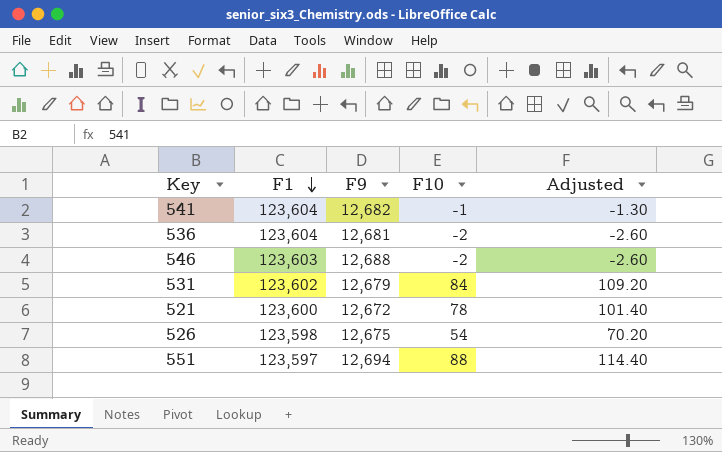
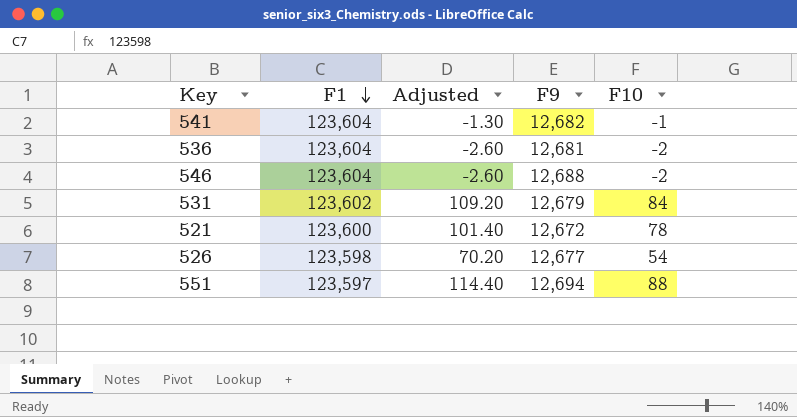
column Adjusted | position: 5 -> 3
546 | F1: 123,603 -> 123,604
526 | F9: 12,675 -> 12,677

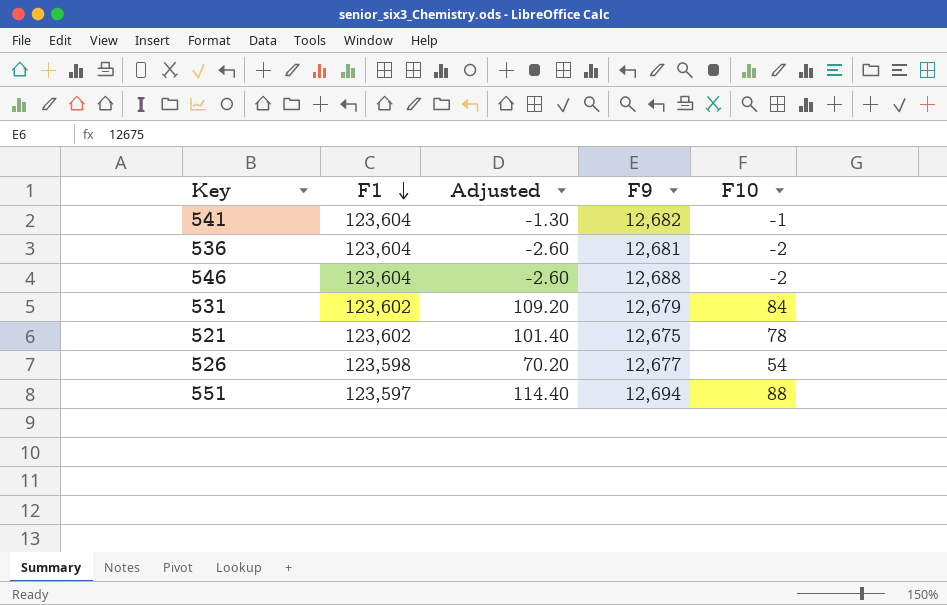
521 | F1: 123,600 -> 123,602
521 | F9: 12,672 -> 12,675

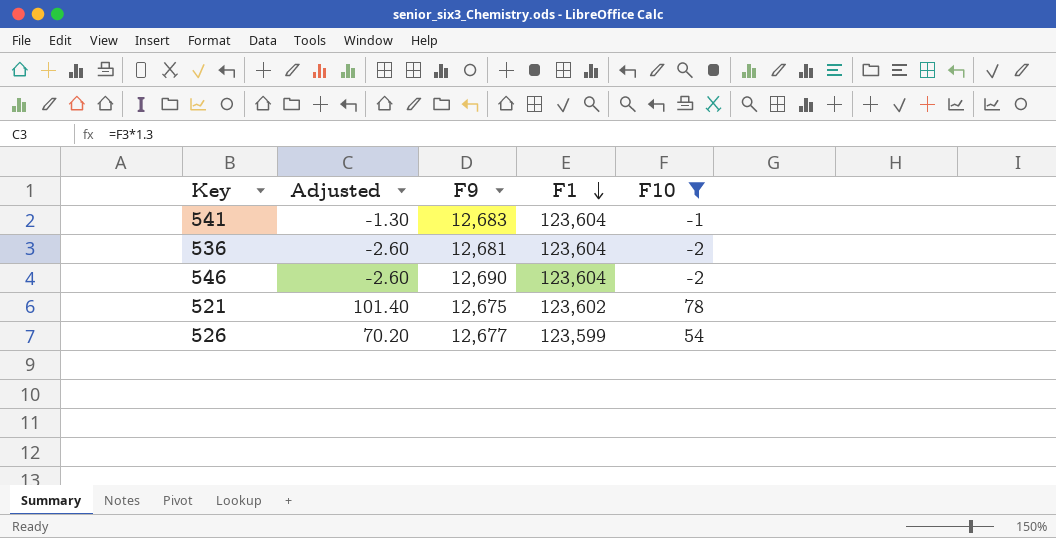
filter: none -> F10 <= 78
column F1 | position: 2 -> 4
541 | F9: 12,682 -> 12,683
546 | F9: 12,688 -> 12,690
526 | F1: 123,598 -> 123,599

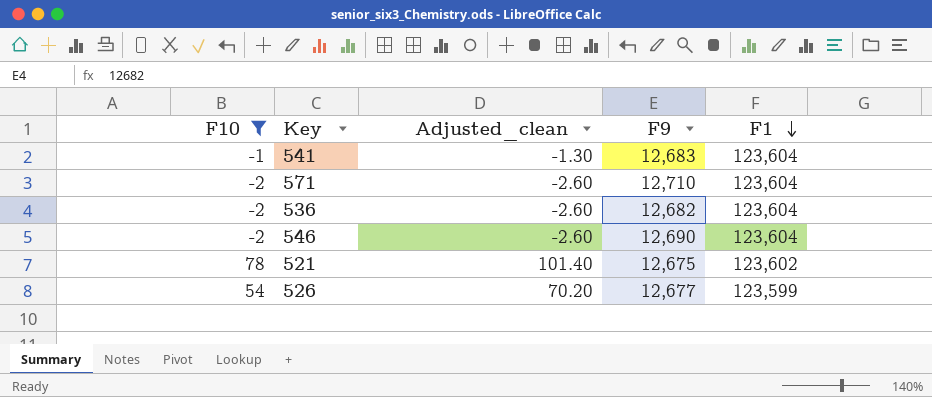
column F10 | position: 5 -> 1
column name: Adjusted -> Adjusted_clean
row 571: none -> -2 | -2.60 | 12,710 | 123,604
536 | F9: 12,681 -> 12,682

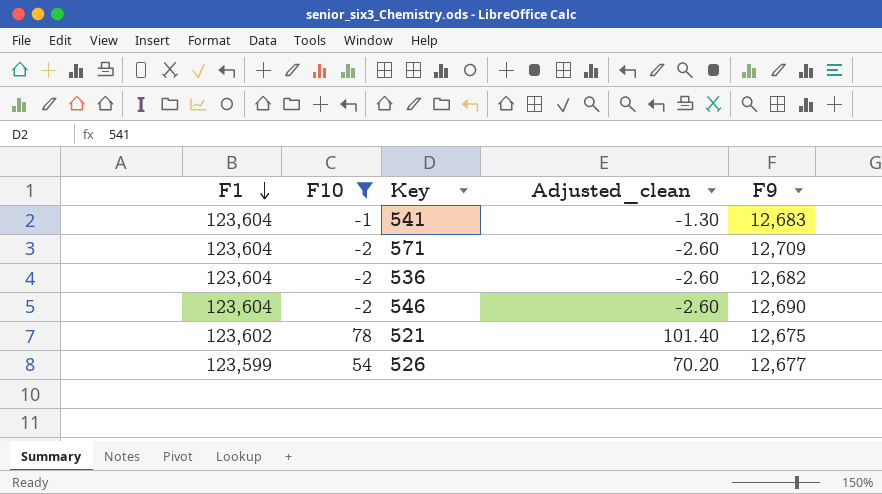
column F1 | position: 5 -> 1
571 | F9: 12,710 -> 12,709

